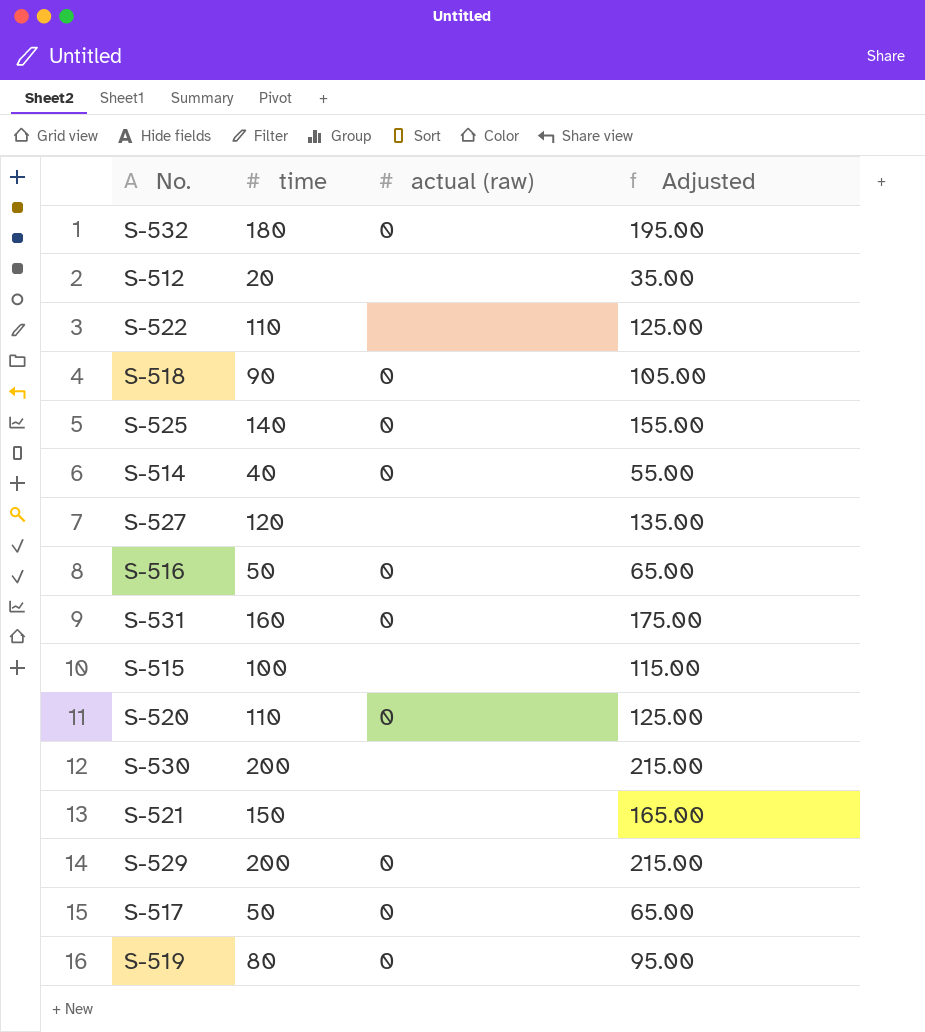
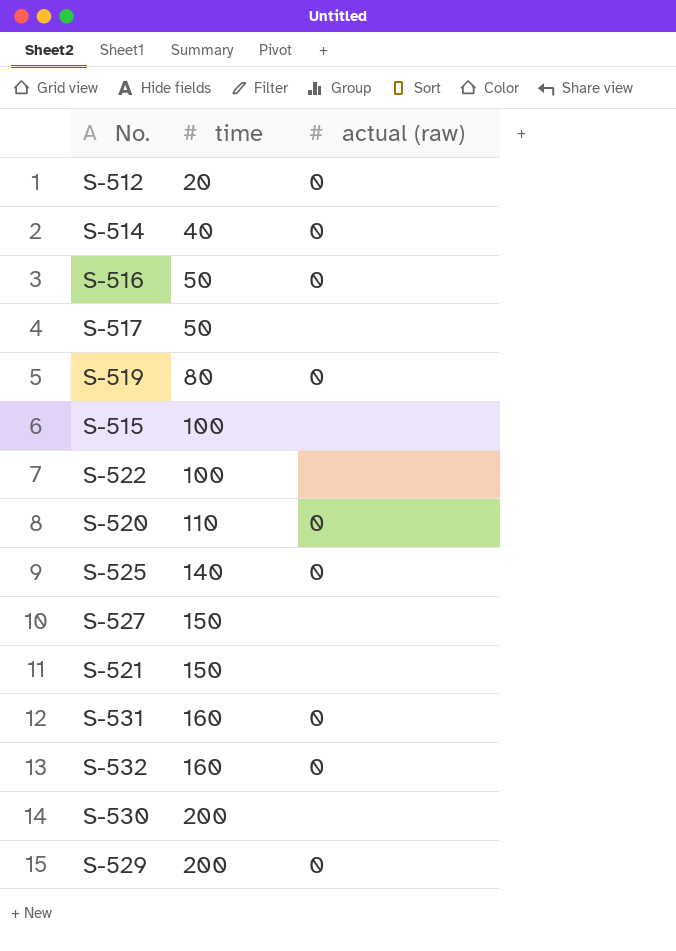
row order: none -> time ascending
column Adjusted | formula: [time] + 15 -> none
row S-518: 90 | 0 | 105.00 -> none
S-512 | actual (raw): none -> 0
S-517 | actual (raw): 0 -> none
S-522 | time: 110 -> 100
S-527 | time: 120 -> 150
S-532 | time: 180 -> 160

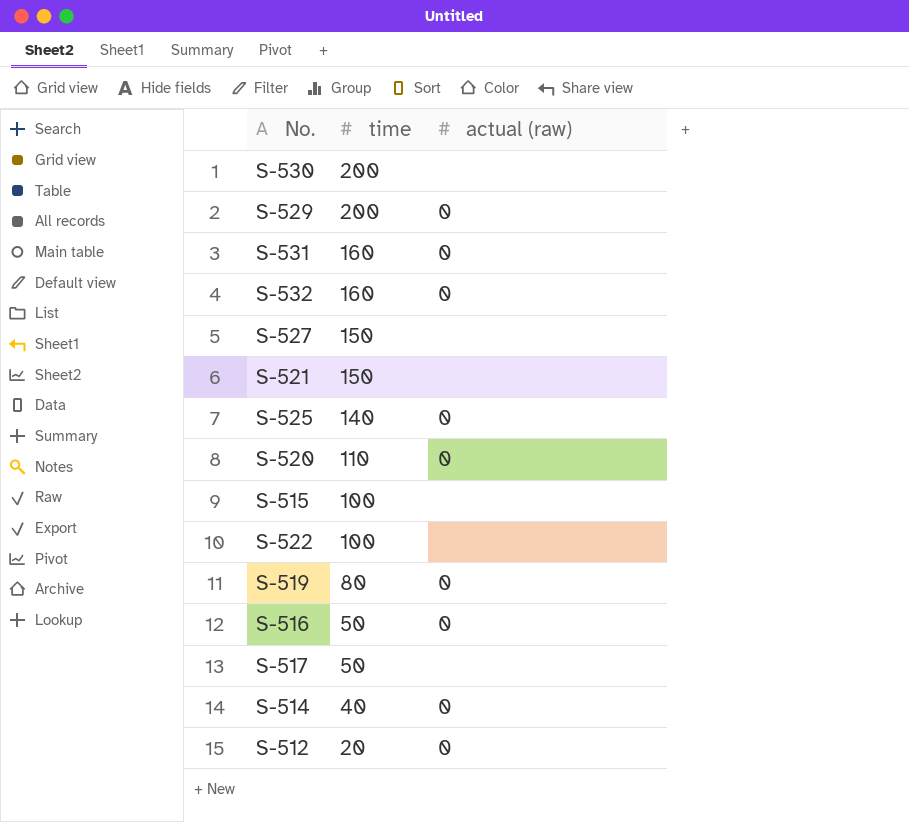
row order: time ascending -> time descending

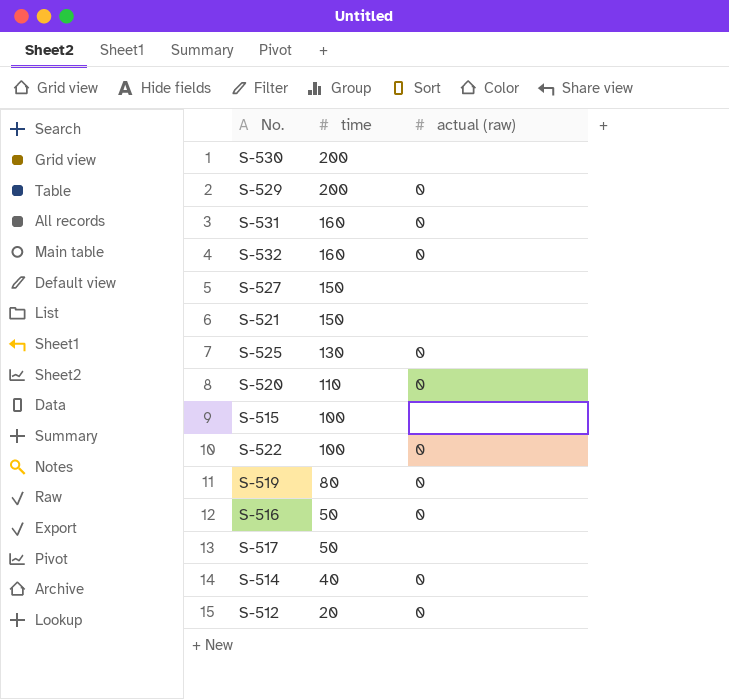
S-525 | time: 140 -> 130
S-522 | actual (raw): none -> 0

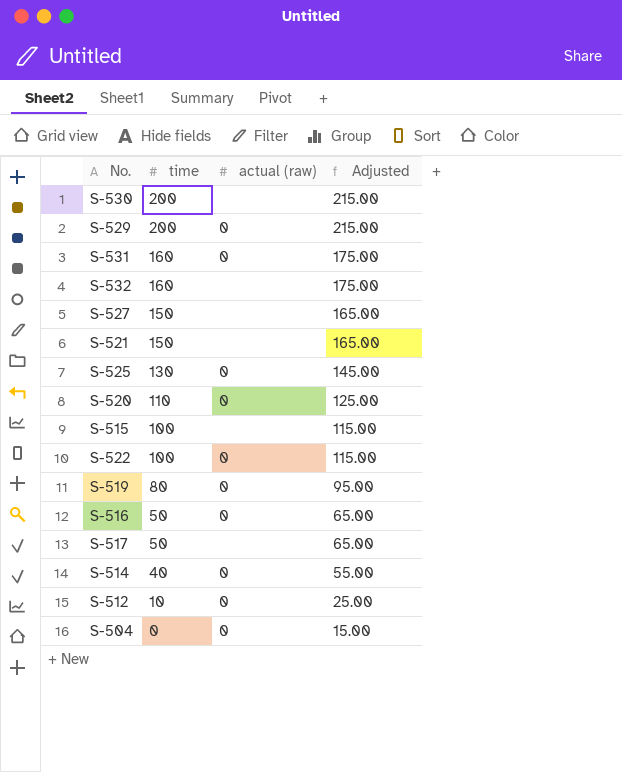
column Adjusted | formula: none -> [time] + 15
S-532 | actual (raw): 0 -> none
S-512 | time: 20 -> 10
row S-504: none -> 0 | 0 | 15.00

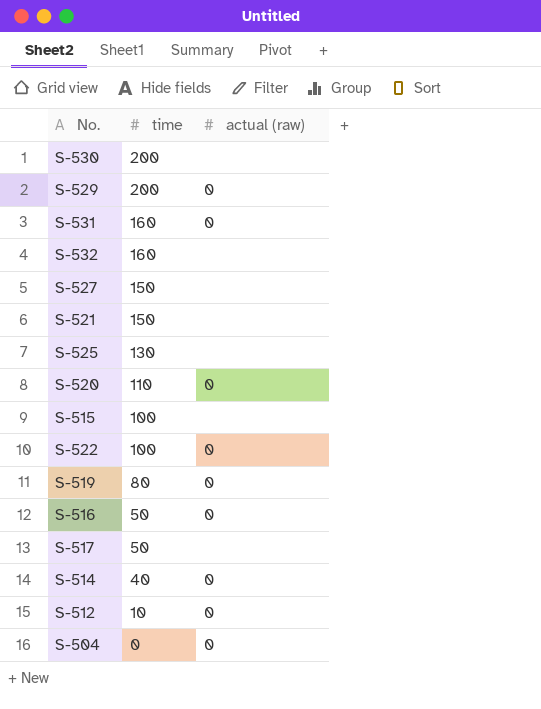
column Adjusted | formula: [time] + 15 -> none
S-525 | actual (raw): 0 -> none

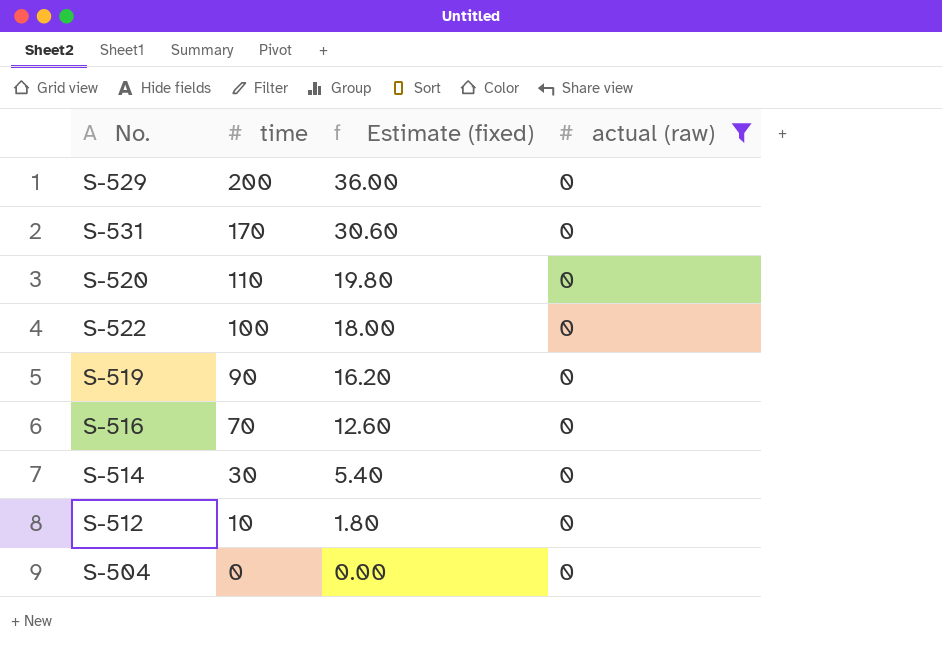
filter: none -> actual (raw) = 0
column Estimate (fixed) | formula: none -> [time] * 0.18
S-531 | time: 160 -> 170
S-519 | time: 80 -> 90
S-516 | time: 50 -> 70
S-514 | time: 40 -> 30

